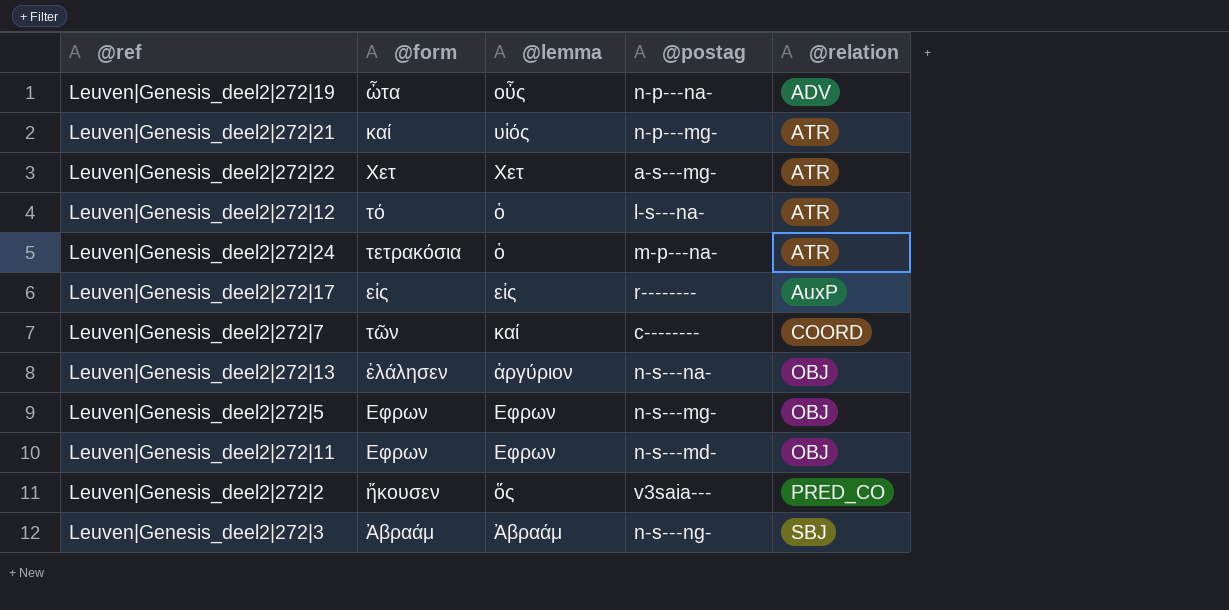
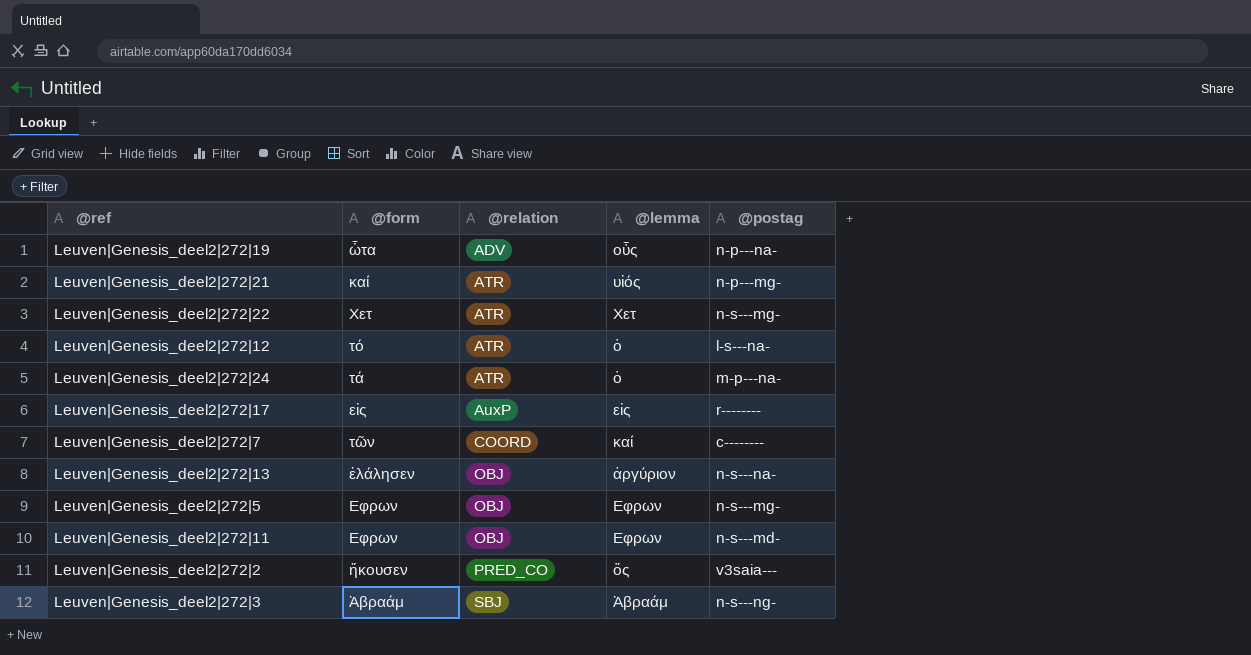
column @relation | position: 5 -> 3
Leuven|Genesis_deel2|272|22 | @postag: a-s---mg- -> n-s---mg-
Leuven|Genesis_deel2|272|24 | @form: τετρακόσια -> τά

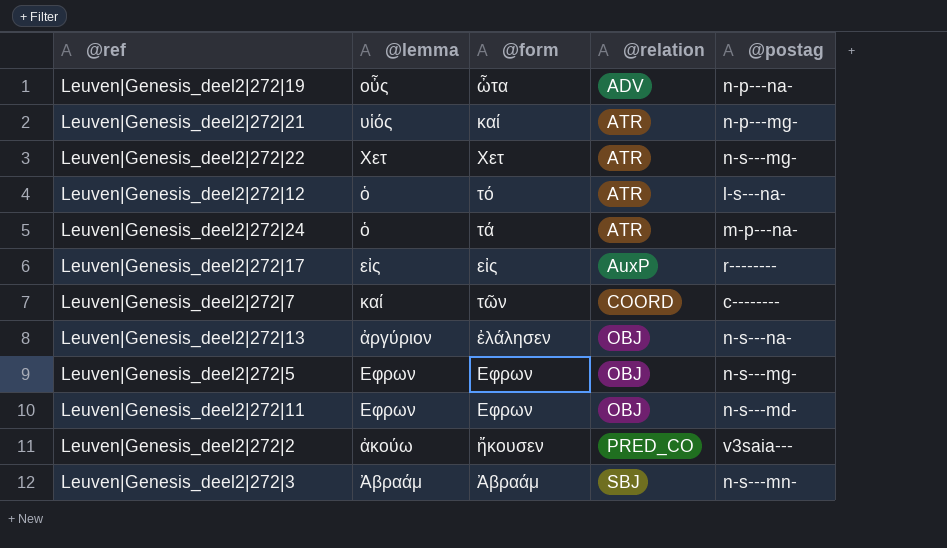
column @lemma | position: 4 -> 2
Leuven|Genesis_deel2|272|2 | @lemma: ὅς -> ἀκούω
Leuven|Genesis_deel2|272|3 | @postag: n-s---ng- -> n-s---mn-

